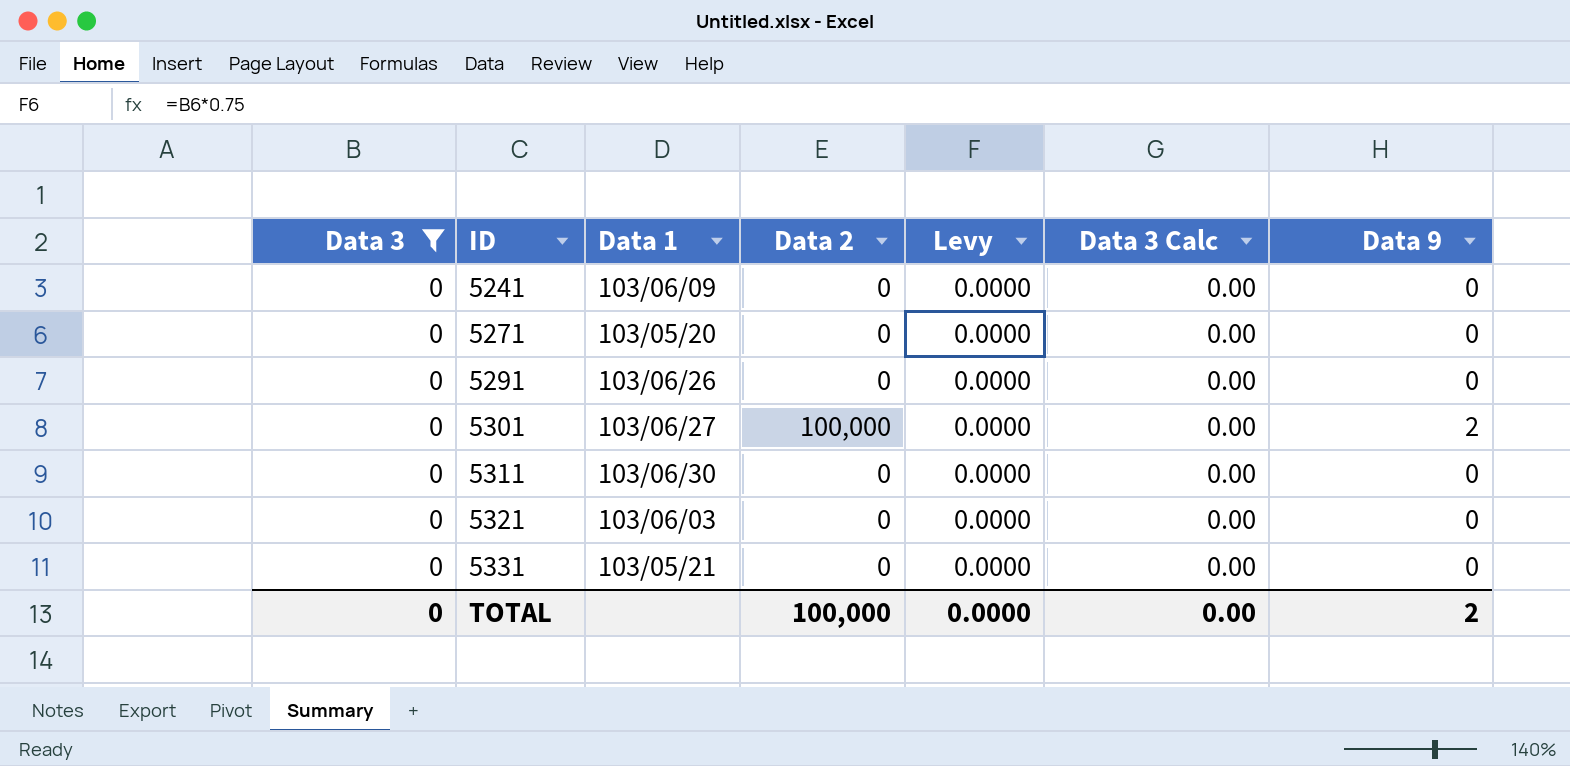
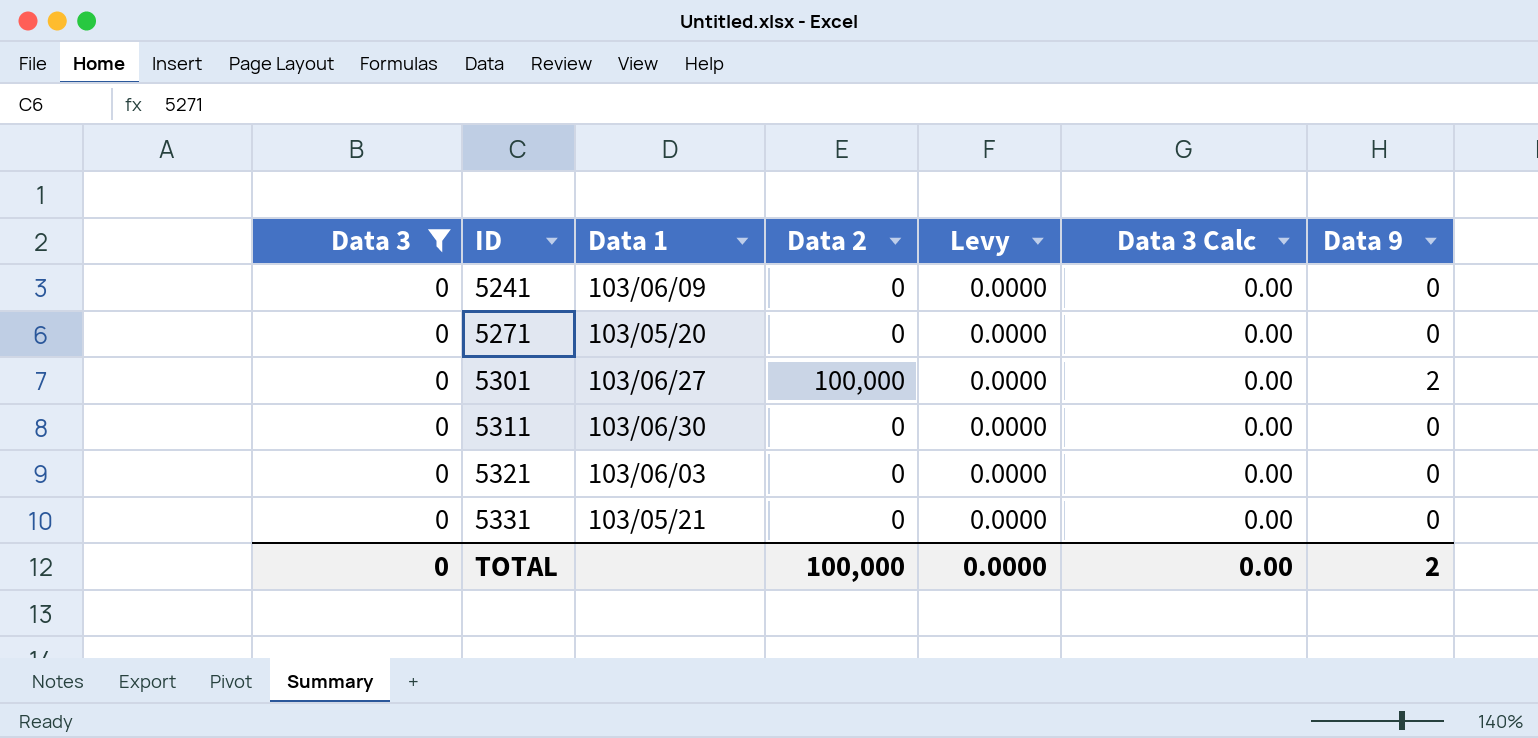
row 5291: 0 | 103/06/26 | 0 | 0.0000 | 0.00 | 0 -> none

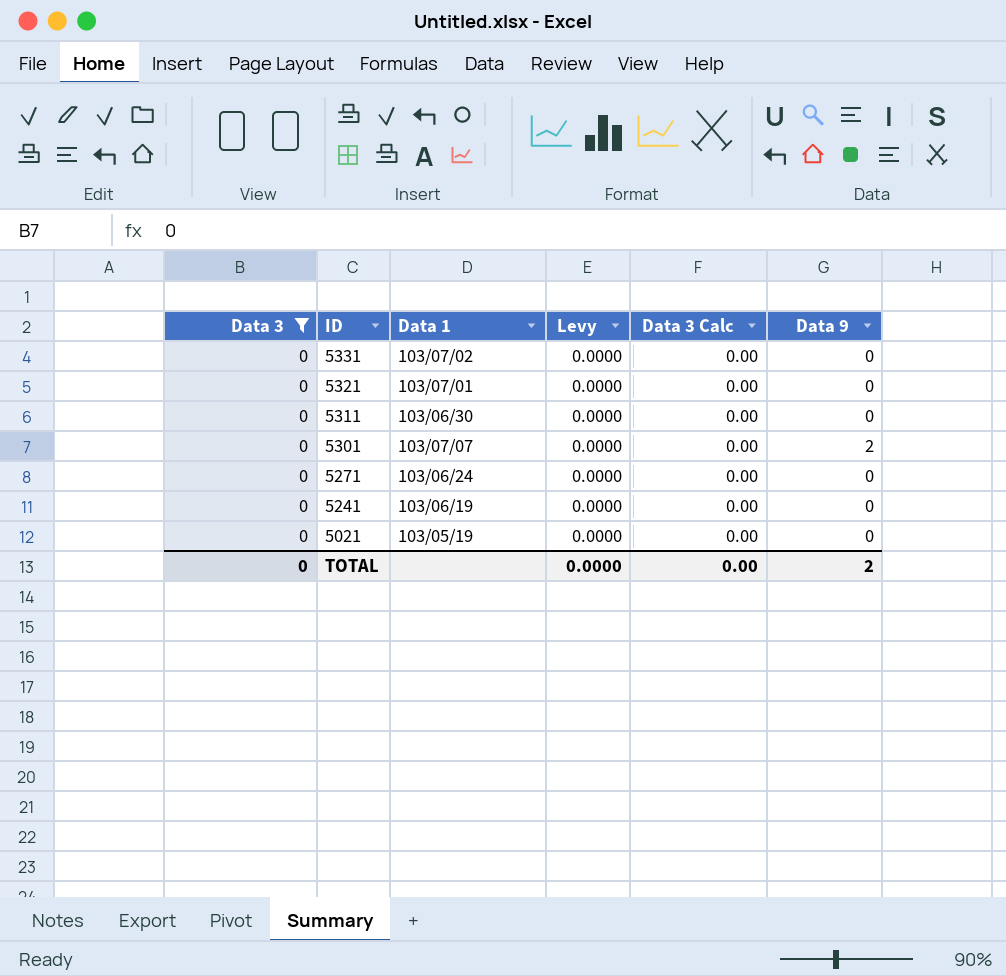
row order: ID ascending -> ID descending
column Data 2 | position: 4 -> none
5331 | Data 1: 103/05/21 -> 103/07/02
5321 | Data 1: 103/06/03 -> 103/07/01
5301 | Data 1: 103/06/27 -> 103/07/07
5271 | Data 1: 103/05/20 -> 103/06/24
5241 | Data 1: 103/06/09 -> 103/06/19
row 5021: none -> 0 | 103/05/19 | 0.0000 | 0.00 | 0

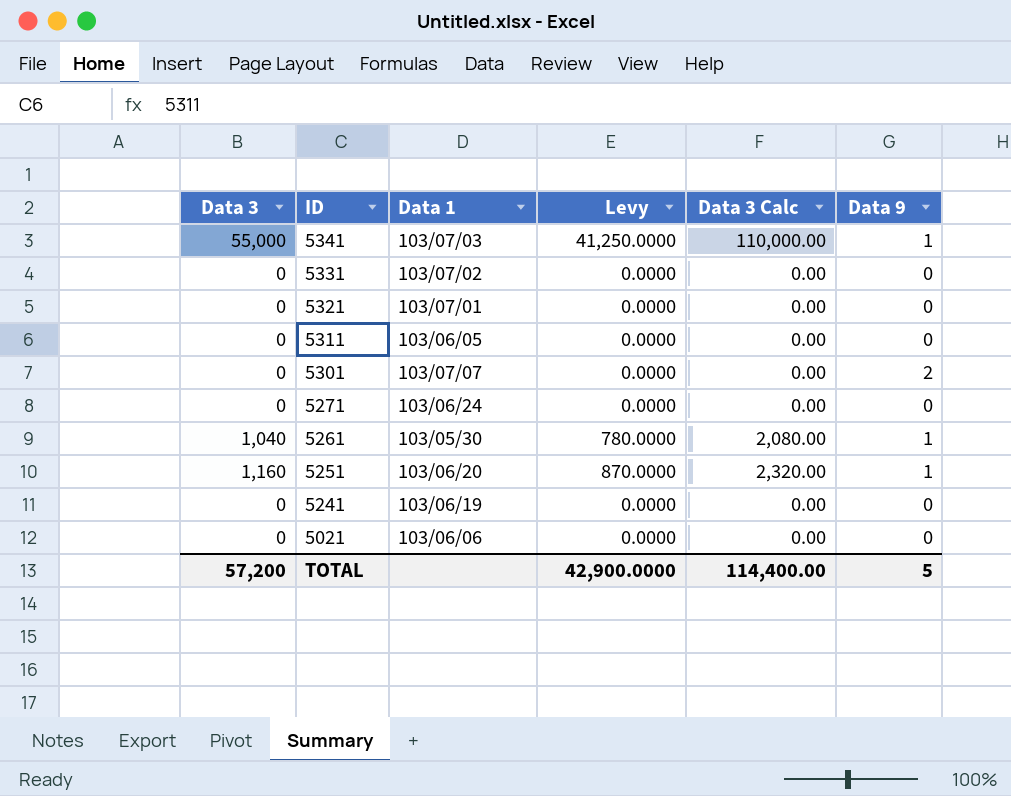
filter: Data 3 = 0 -> none
5311 | Data 1: 103/06/30 -> 103/06/05
5021 | Data 1: 103/05/19 -> 103/06/06
TOTAL | Data 3: 0 -> 57,200
TOTAL | Levy: 0.0000 -> 42,900.0000
TOTAL | Data 3 Calc: 0.00 -> 114,400.00
TOTAL | Data 9: 2 -> 5

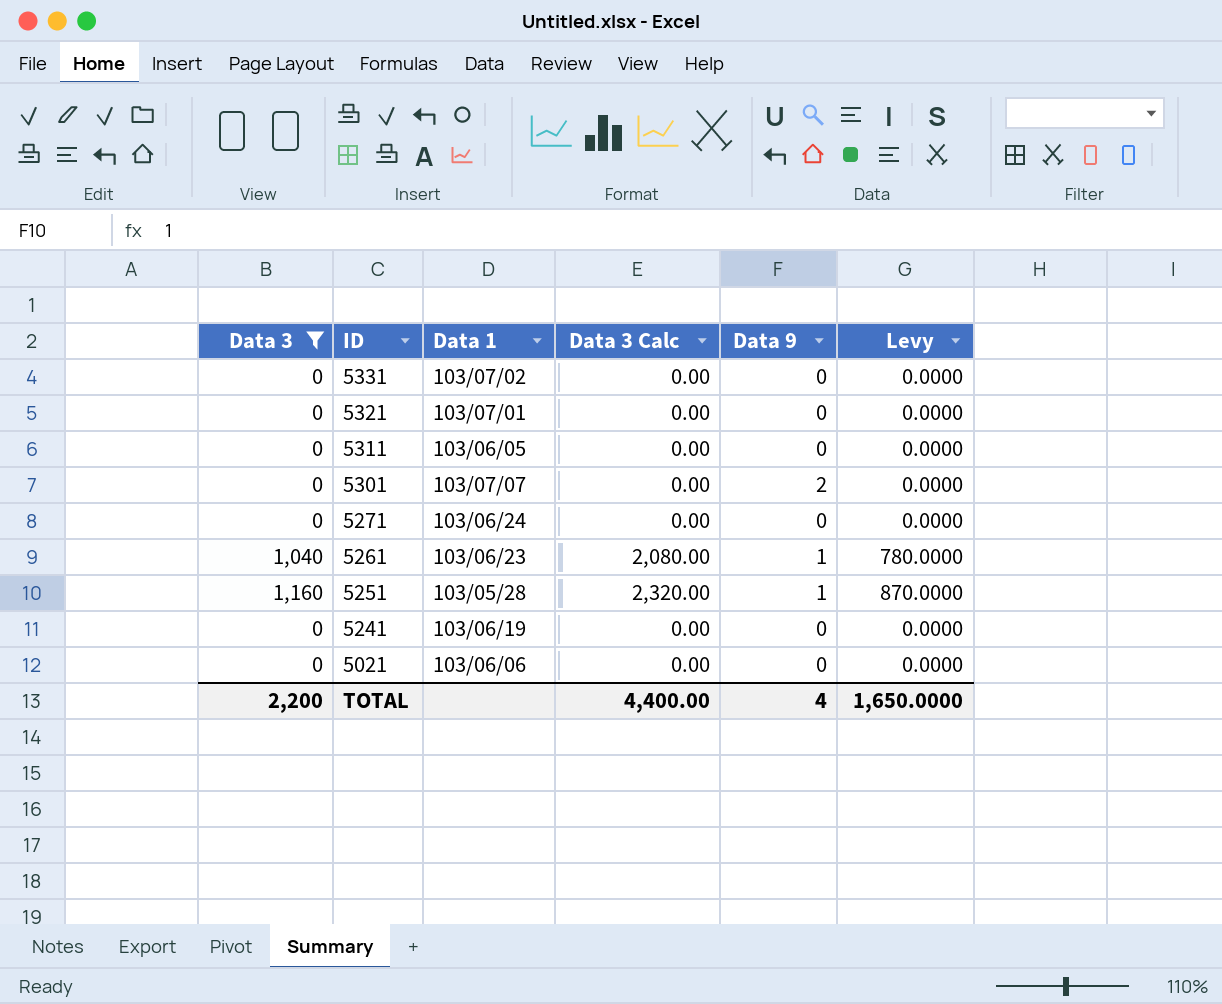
filter: none -> Data 3 != 55,000
column Levy | position: 4 -> 6
5261 | Data 1: 103/05/30 -> 103/06/23
5251 | Data 1: 103/06/20 -> 103/05/28
TOTAL | Data 3: 57,200 -> 2,200
TOTAL | Data 3 Calc: 114,400.00 -> 4,400.00
TOTAL | Data 9: 5 -> 4
TOTAL | Levy: 42,900.0000 -> 1,650.0000

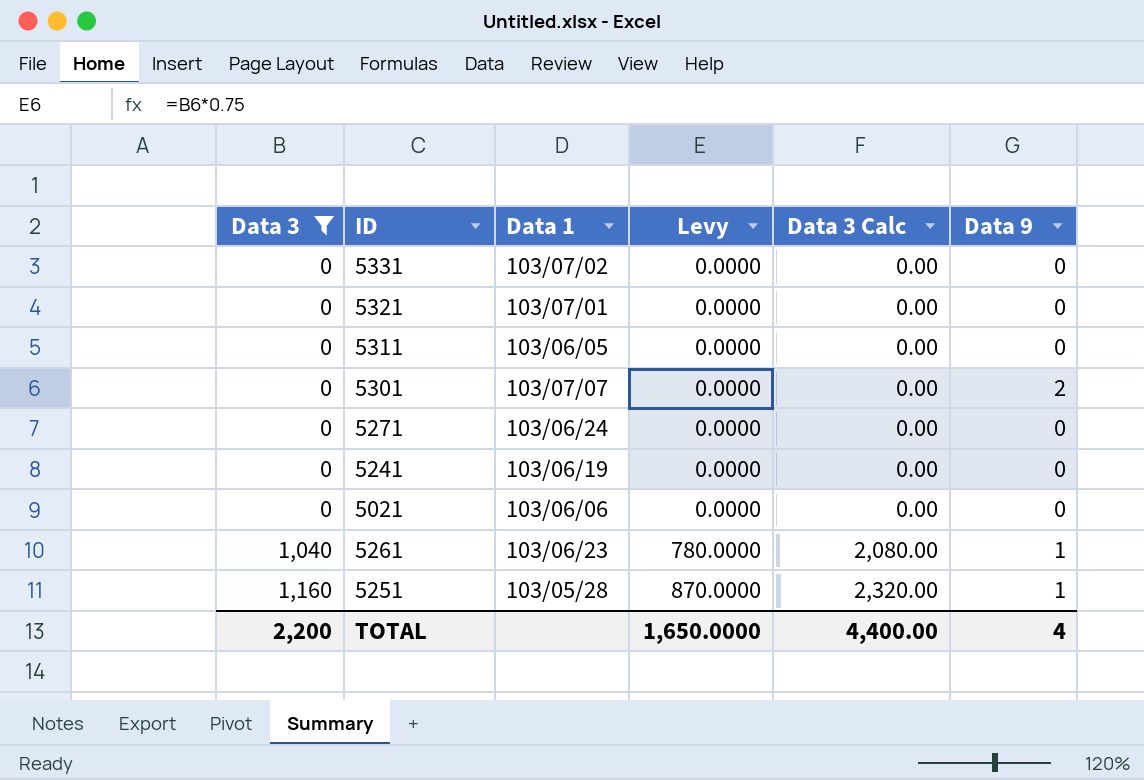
row order: ID descending -> Data 3 ascending
column Levy | position: 6 -> 4

